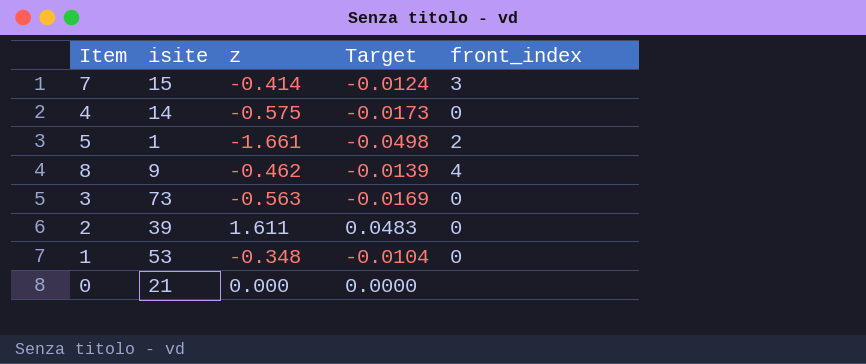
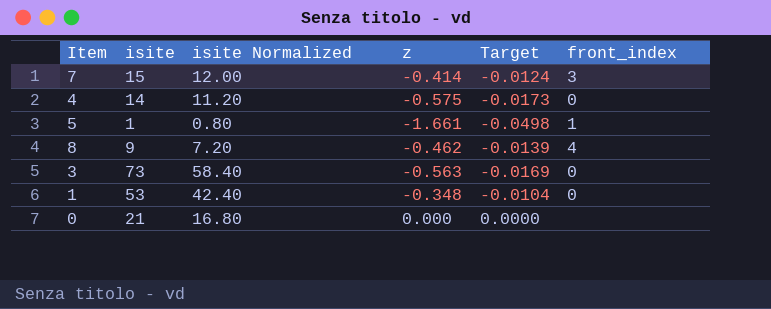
column isite Normalized | formula: none -> [isite] * 0.8
row 2: 39 | 1.611 | 0.0483 | 0 -> none
5 | front_index: 2 -> 1

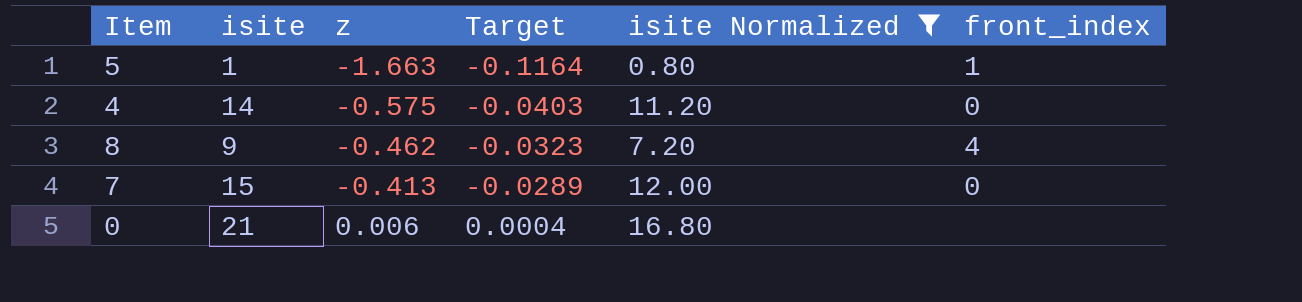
filter: none -> isite Normalized <= 16.80
row order: none -> z ascending
column Target | formula: [z] * 0.03 -> [z] * 0.07
column isite Normalized | position: 3 -> 5
5 | z: -1.661 -> -1.663
7 | z: -0.414 -> -0.413
7 | front_index: 3 -> 0
0 | z: 0.000 -> 0.006

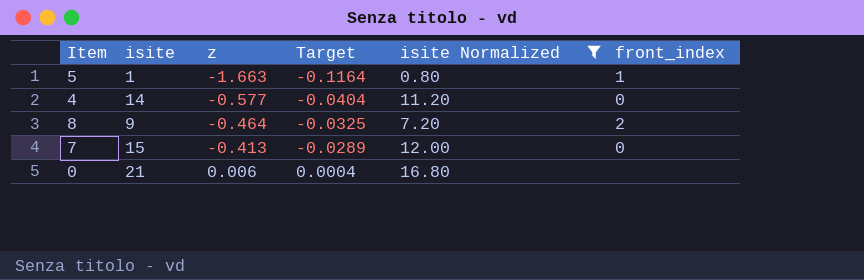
4 | z: -0.575 -> -0.577
4 | Target: -0.0403 -> -0.0404
8 | z: -0.462 -> -0.464
8 | Target: -0.0323 -> -0.0325
8 | front_index: 4 -> 2

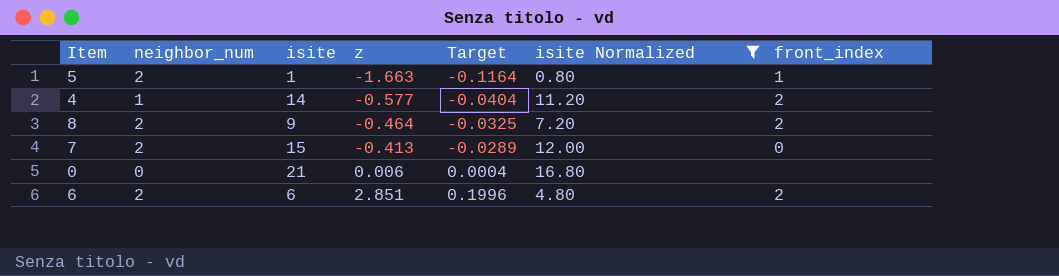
column neighbor_num | position: none -> 2
4 | front_index: 0 -> 2
row 6: none -> 2 | 6 | 2.851 | 0.1996 | 4.80 | 2

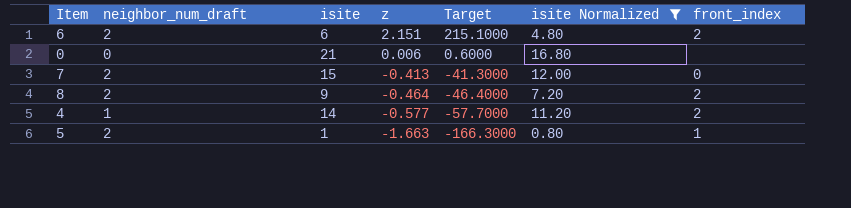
row order: z ascending -> z descending
column name: neighbor_num -> neighbor_num_draft
column Target | formula: [z] * 0.07 -> [z] * 100
6 | z: 2.851 -> 2.151

